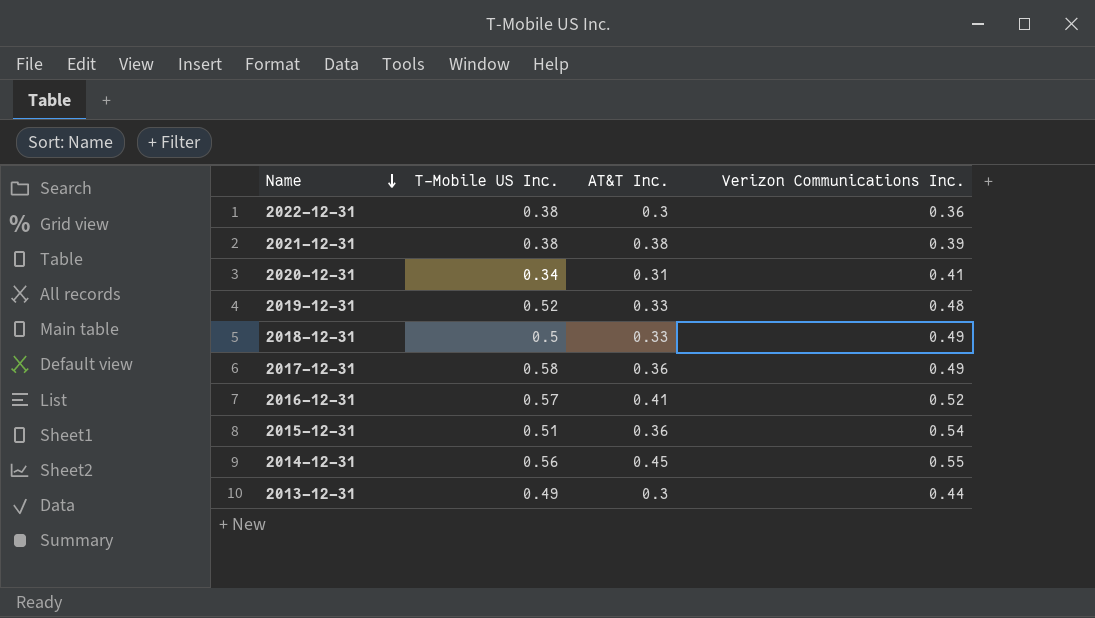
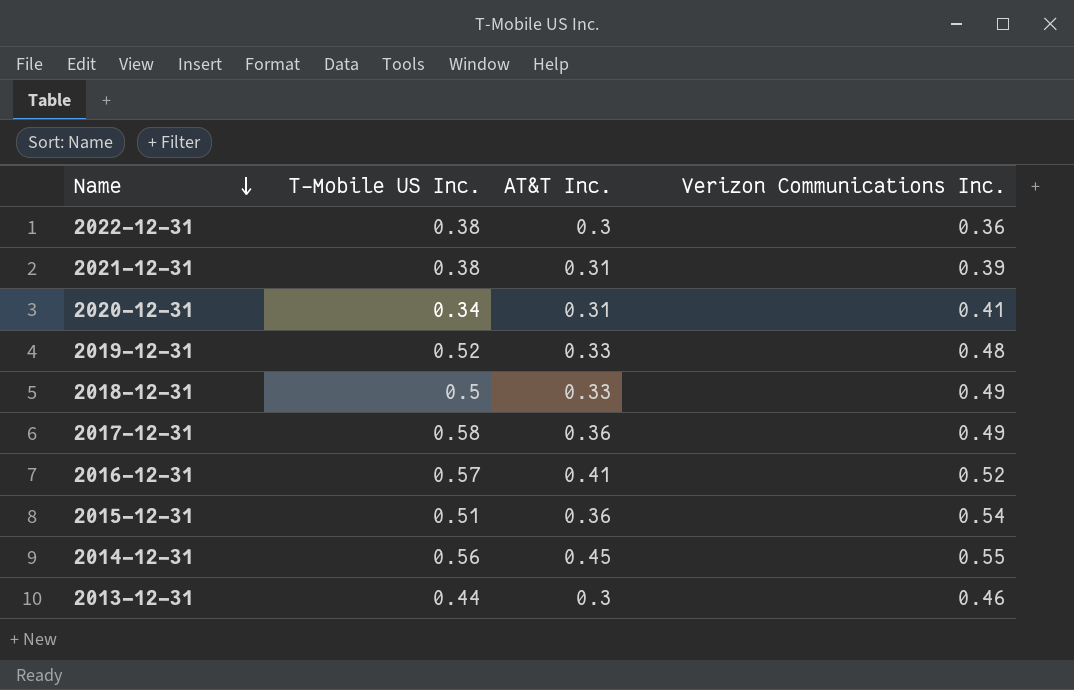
2021-12-31 | AT&T Inc.: 0.38 -> 0.31
2013-12-31 | T-Mobile US Inc.: 0.49 -> 0.44
2013-12-31 | Verizon Communications Inc.: 0.44 -> 0.46

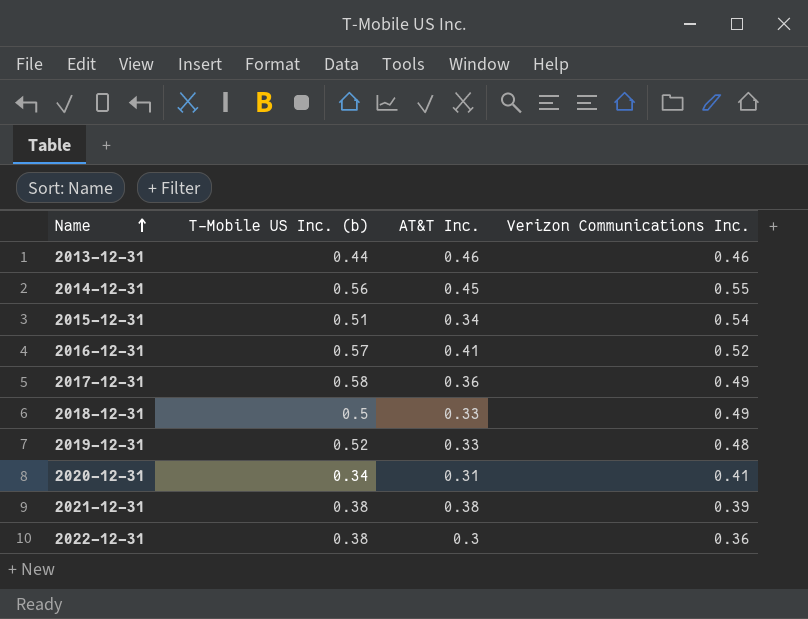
row order: Name descending -> Name ascending
column name: T-Mobile US Inc. -> T-Mobile US Inc. (b)
2013-12-31 | AT&T Inc.: 0.3 -> 0.46
2015-12-31 | AT&T Inc.: 0.36 -> 0.34
2021-12-31 | AT&T Inc.: 0.31 -> 0.38

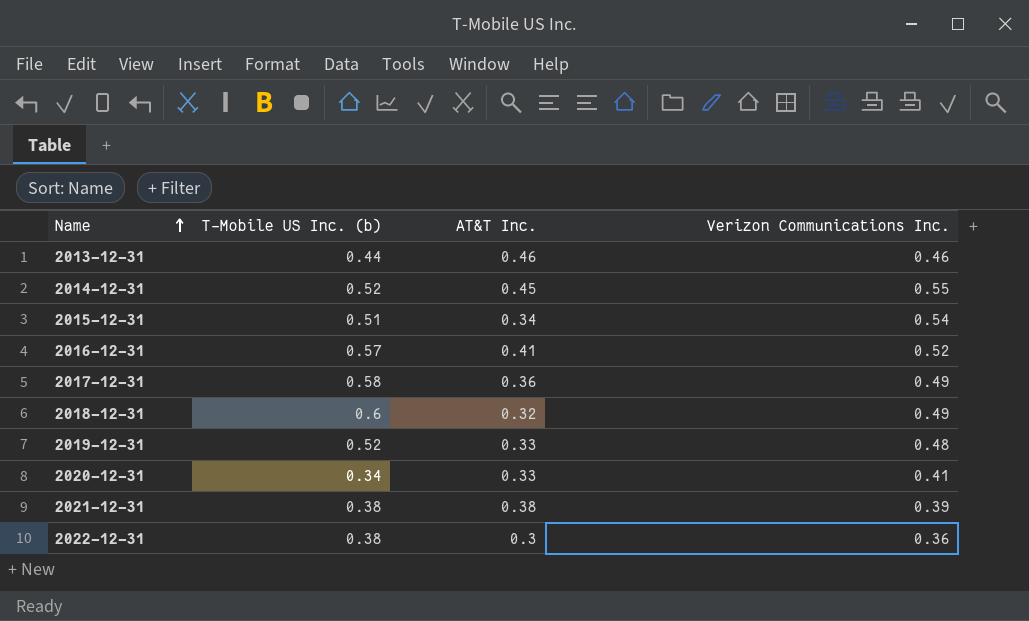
2014-12-31 | T-Mobile US Inc. (b): 0.56 -> 0.52
2018-12-31 | T-Mobile US Inc. (b): 0.5 -> 0.6
2018-12-31 | AT&T Inc.: 0.33 -> 0.32
2020-12-31 | AT&T Inc.: 0.31 -> 0.33

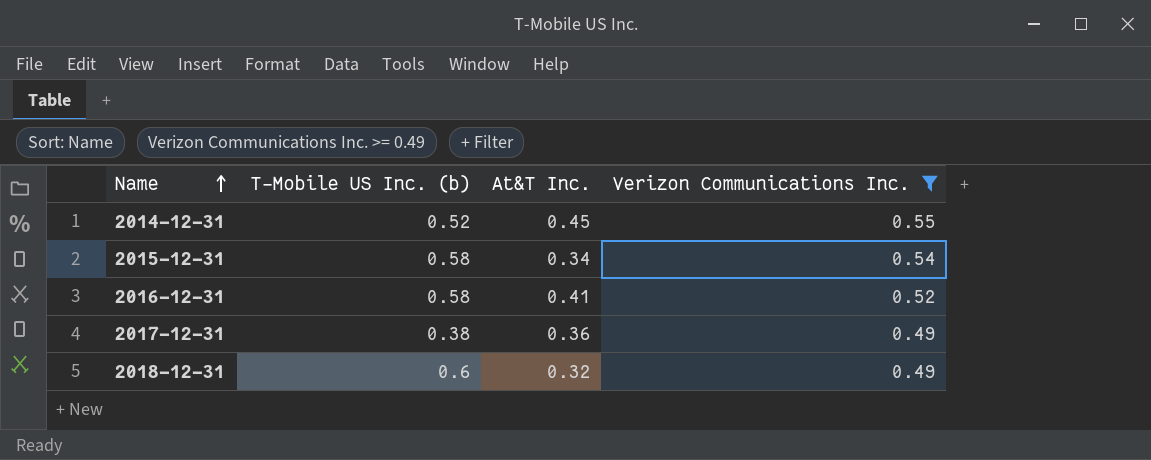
filter: none -> Verizon Communications Inc. >= 0.49
column name: AT&T Inc. -> At&T Inc.
2015-12-31 | T-Mobile US Inc. (b): 0.51 -> 0.58
2016-12-31 | T-Mobile US Inc. (b): 0.57 -> 0.58
2017-12-31 | T-Mobile US Inc. (b): 0.58 -> 0.38

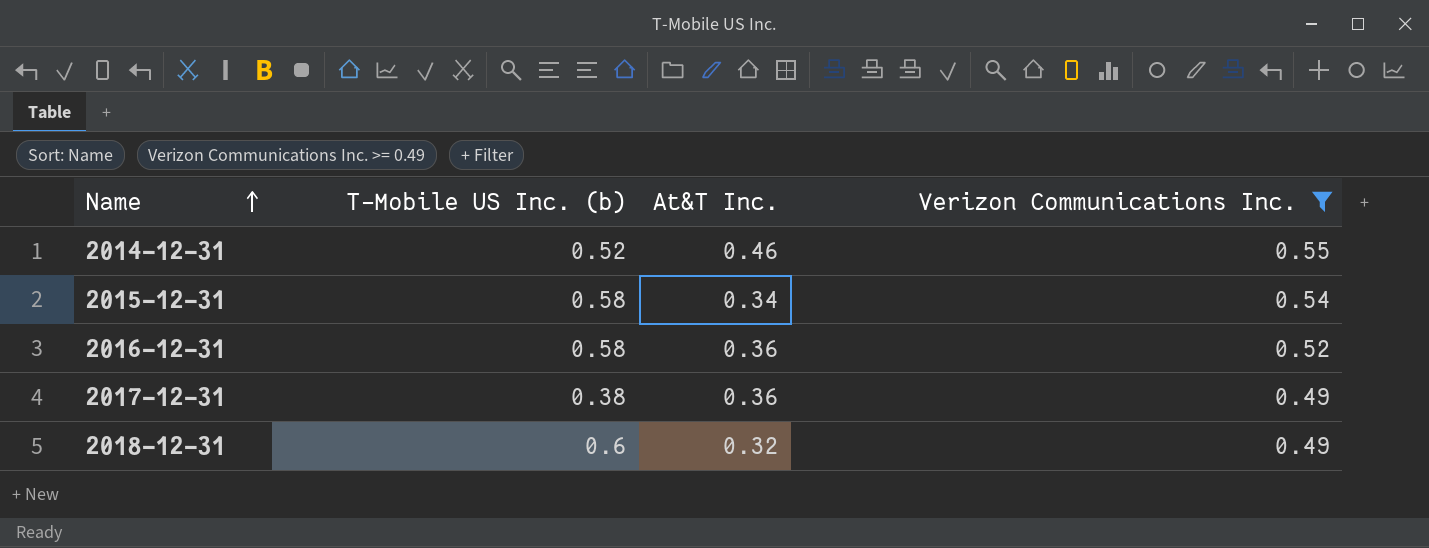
2014-12-31 | At&T Inc.: 0.45 -> 0.46
2016-12-31 | At&T Inc.: 0.41 -> 0.36

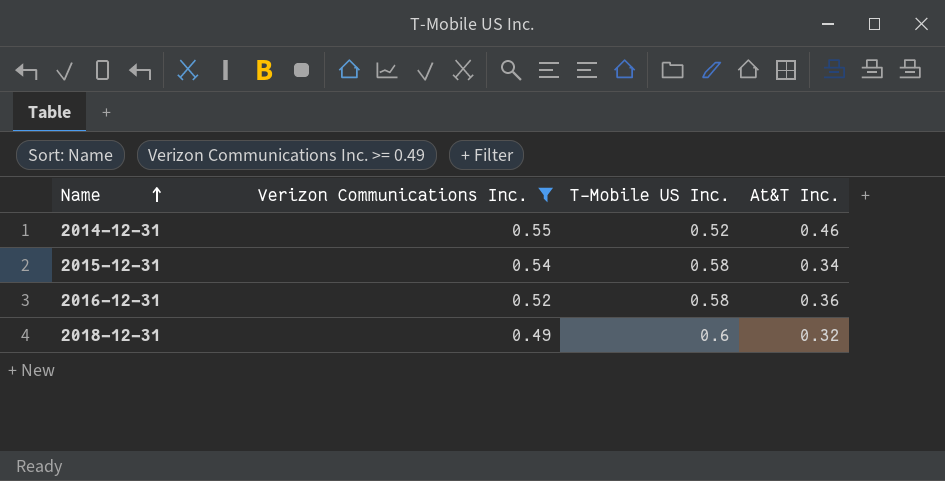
column Verizon Communications Inc. | position: 4 -> 2
column name: T-Mobile US Inc. (b) -> T-Mobile US Inc.
row 2017-12-31: 0.38 | 0.36 | 0.49 -> none

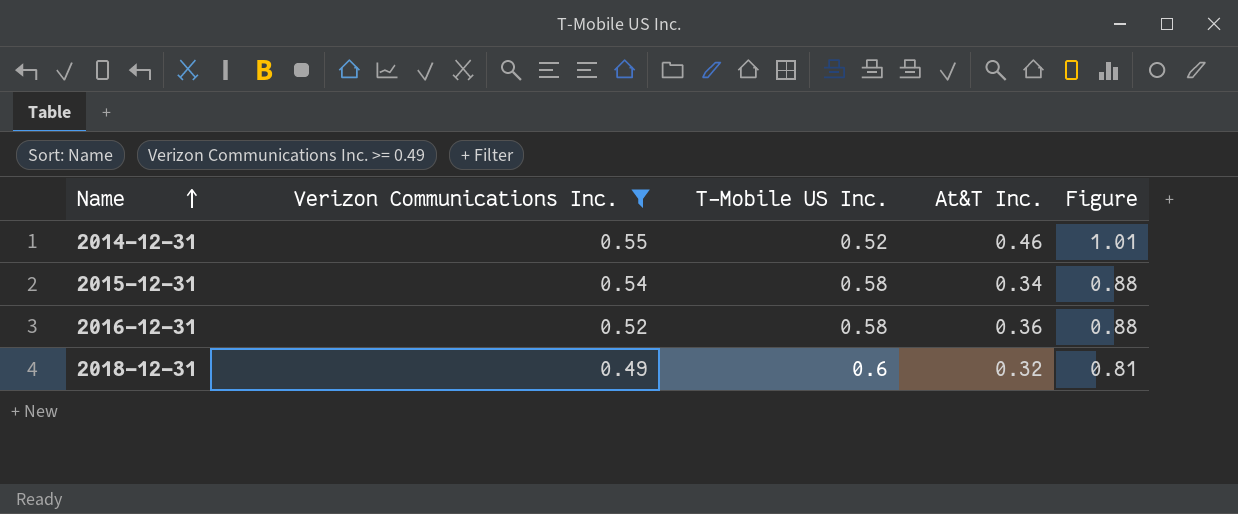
column Figure | formula: none -> [Verizon Communications Inc.] + [At&T Inc.]

